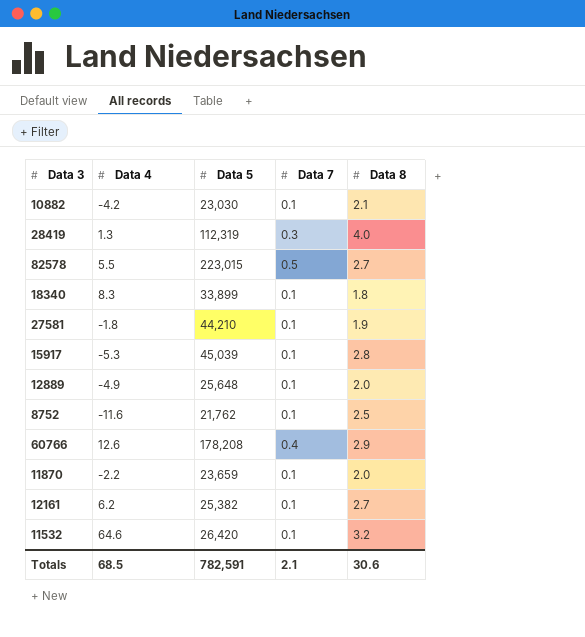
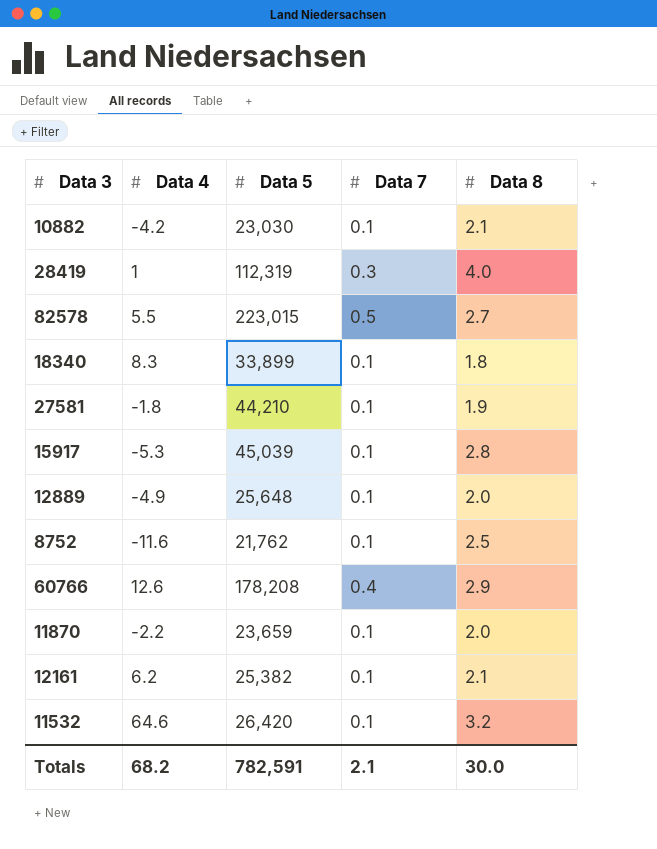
28419 | Data 4: 1.3 -> 1
12161 | Data 8: 2.7 -> 2.1
Totals | Data 4: 68.5 -> 68.2
Totals | Data 8: 30.6 -> 30.0

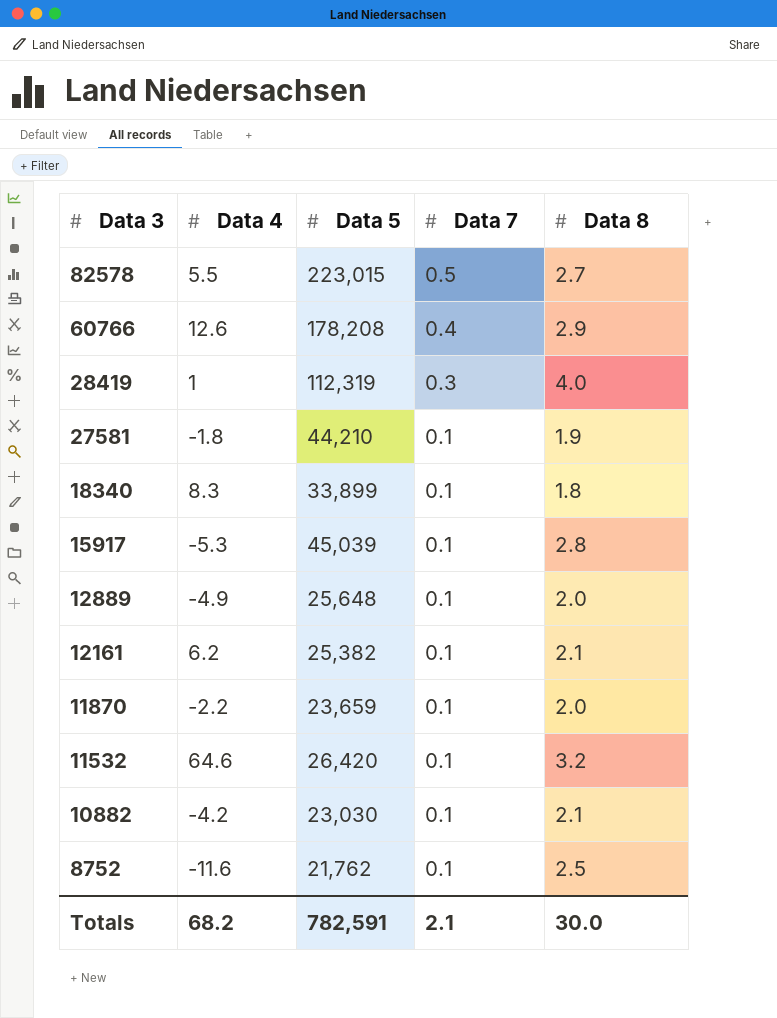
row order: none -> Data 3 descending

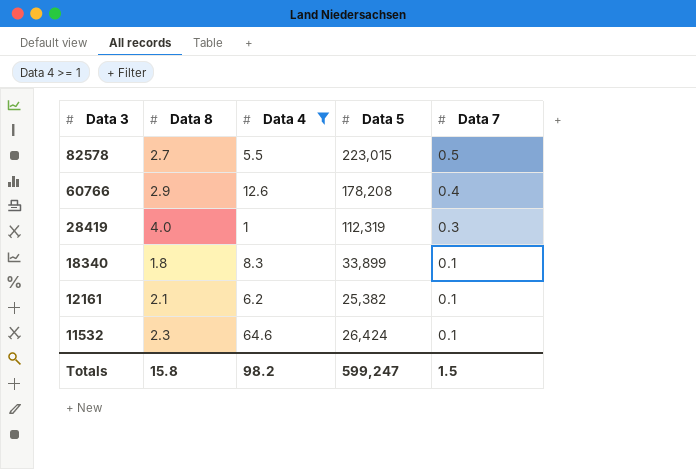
filter: none -> Data 4 >= 1
column Data 8 | position: 5 -> 2
11532 | Data 8: 3.2 -> 2.3
11532 | Data 5: 26,420 -> 26,424
Totals | Data 8: 30.0 -> 15.8
Totals | Data 4: 68.2 -> 98.2
Totals | Data 5: 782,591 -> 599,247
Totals | Data 7: 2.1 -> 1.5

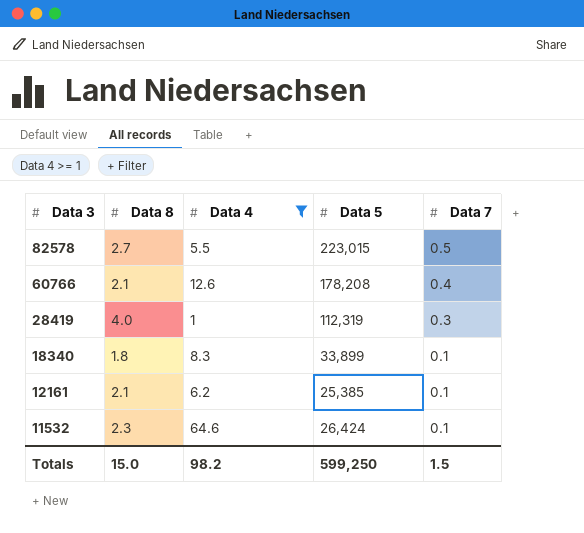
60766 | Data 8: 2.9 -> 2.1
12161 | Data 5: 25,382 -> 25,385
Totals | Data 8: 15.8 -> 15.0
Totals | Data 5: 599,247 -> 599,250

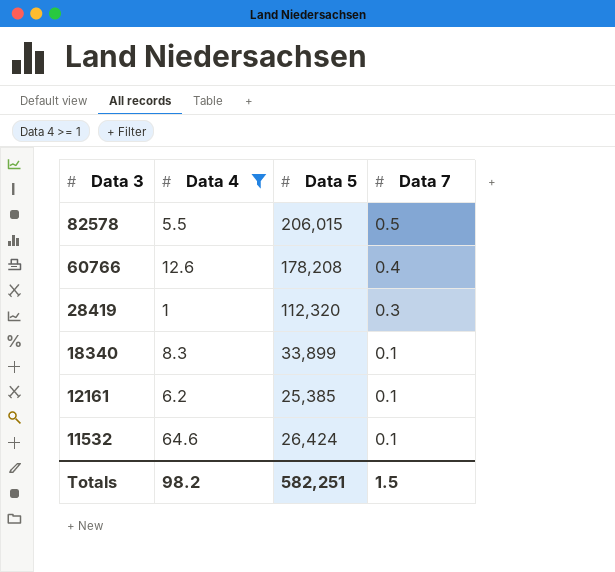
column Data 8 | position: 2 -> none
82578 | Data 5: 223,015 -> 206,015
28419 | Data 5: 112,319 -> 112,320
Totals | Data 5: 599,250 -> 582,251

